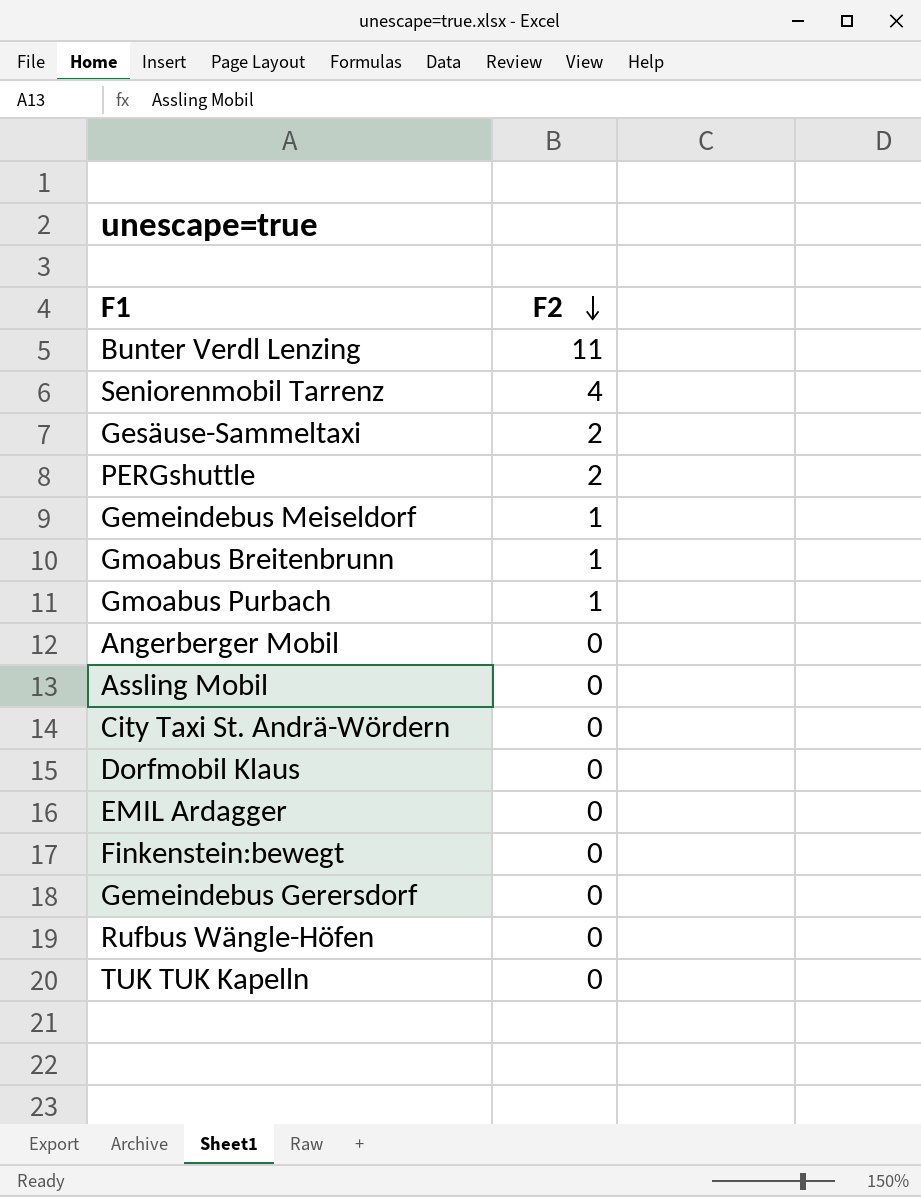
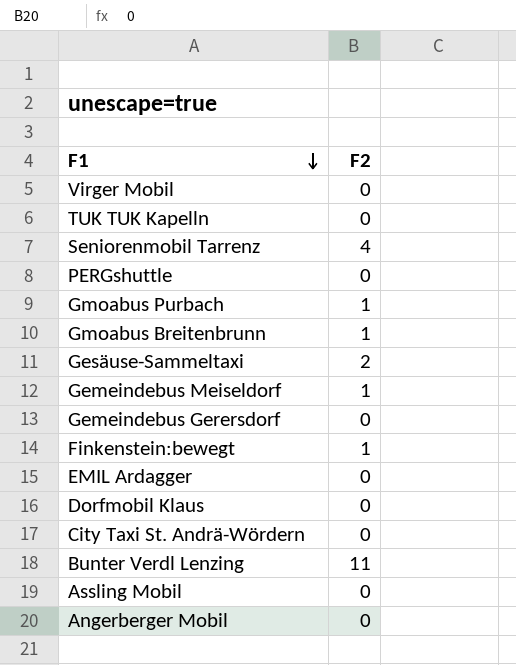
row order: F2 descending -> F1 descending
row Rufbus Wängle-Höfen: 0 -> none
row Virger Mobil: none -> 0
PERGshuttle | F2: 2 -> 0
Finkenstein:bewegt | F2: 0 -> 1

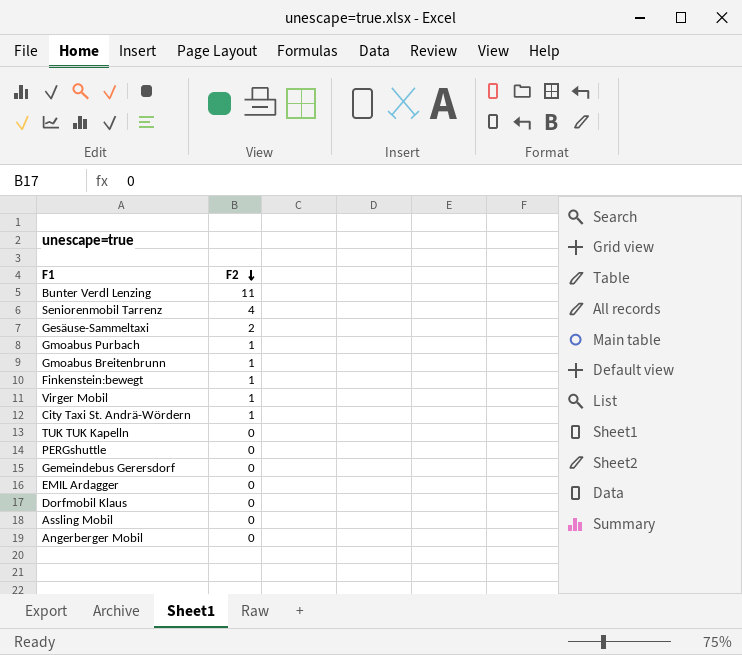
row order: F1 descending -> F2 descending
row Gemeindebus Meiseldorf: 1 -> none
Virger Mobil | F2: 0 -> 1
City Taxi St. Andrä-Wördern | F2: 0 -> 1

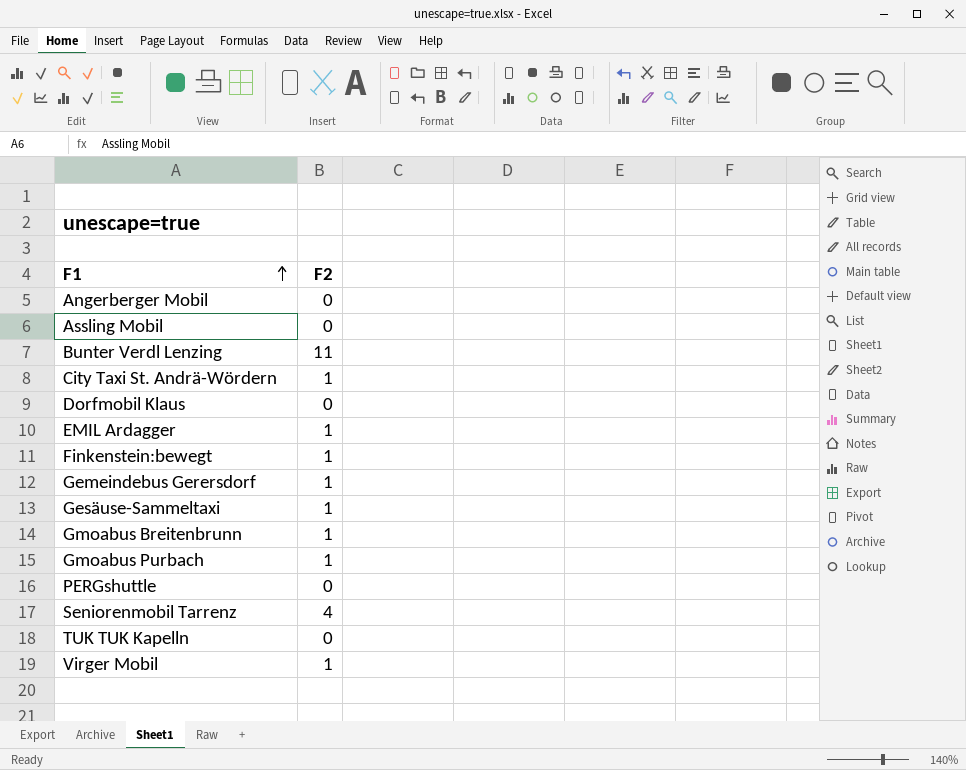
row order: F2 descending -> F1 ascending
EMIL Ardagger | F2: 0 -> 1
Gemeindebus Gerersdorf | F2: 0 -> 1
Gesäuse-Sammeltaxi | F2: 2 -> 1

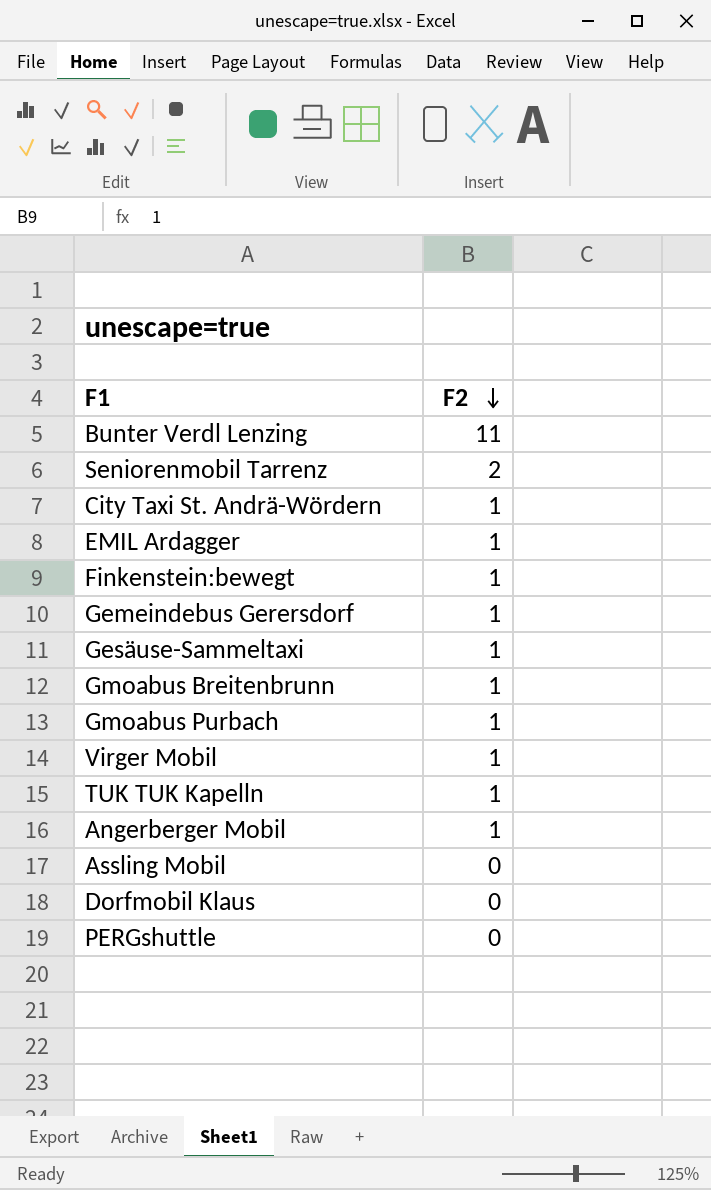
row order: F1 ascending -> F2 descending
Seniorenmobil Tarrenz | F2: 4 -> 2
TUK TUK Kapelln | F2: 0 -> 1
Angerberger Mobil | F2: 0 -> 1

